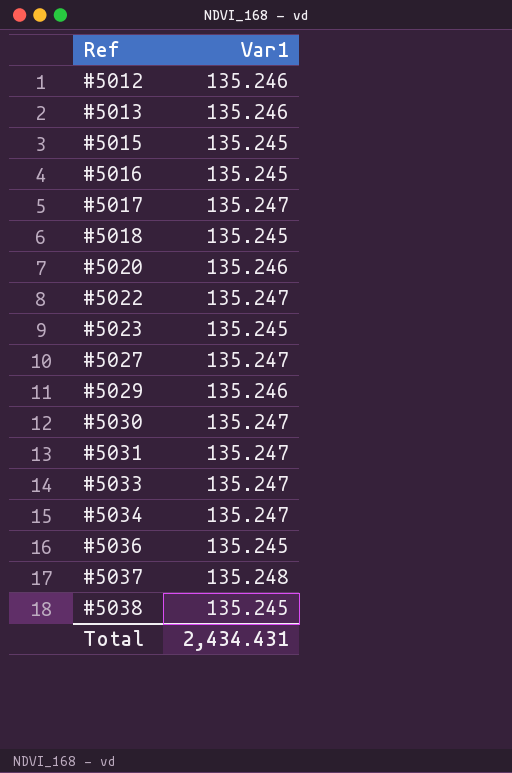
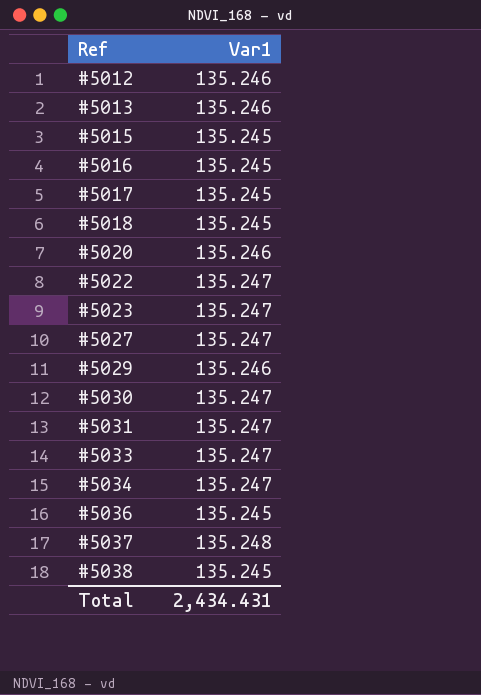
#5017 | Var1: 135.247 -> 135.245
#5023 | Var1: 135.245 -> 135.247

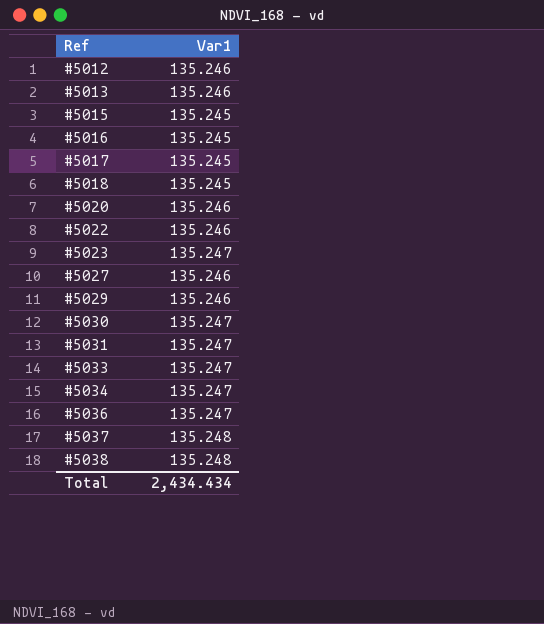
#5022 | Var1: 135.247 -> 135.246
#5027 | Var1: 135.247 -> 135.246
#5036 | Var1: 135.245 -> 135.247
#5038 | Var1: 135.245 -> 135.248
Total | Var1: 2,434.431 -> 2,434.434

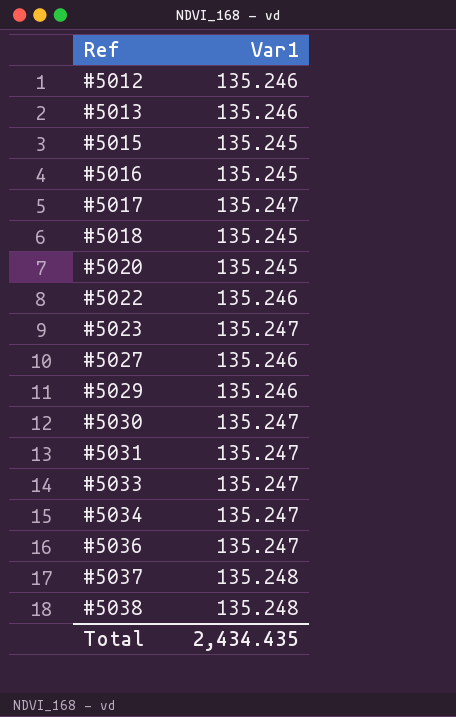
#5017 | Var1: 135.245 -> 135.247
#5020 | Var1: 135.246 -> 135.245
Total | Var1: 2,434.434 -> 2,434.435

